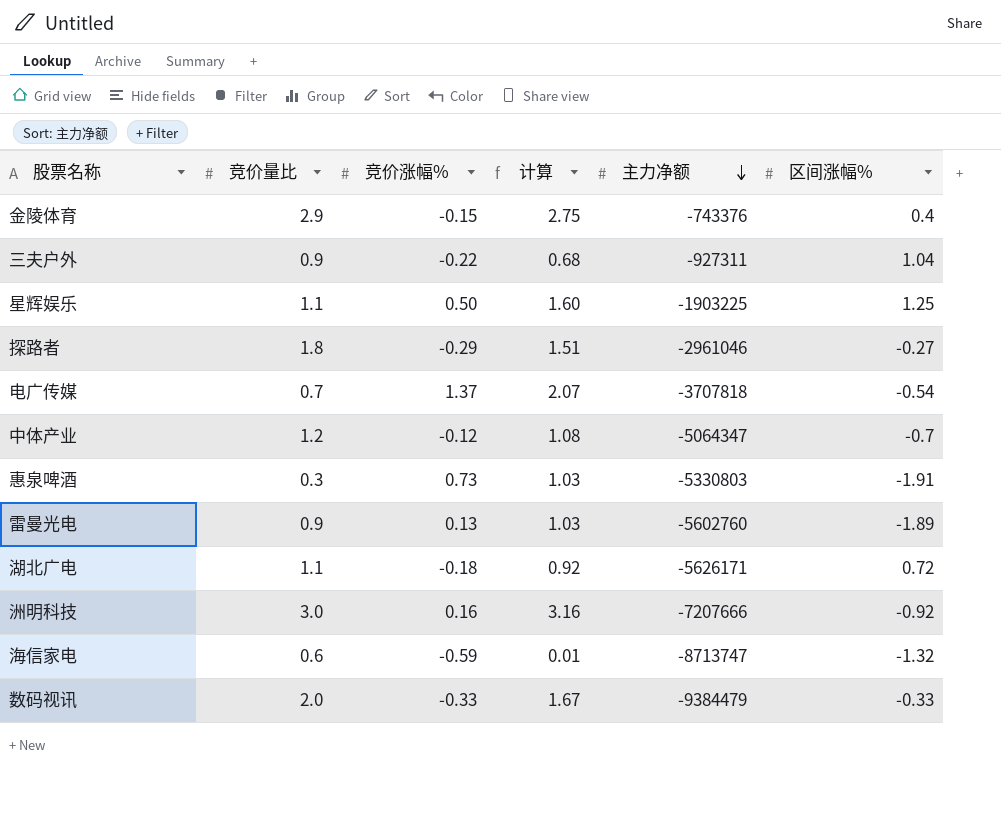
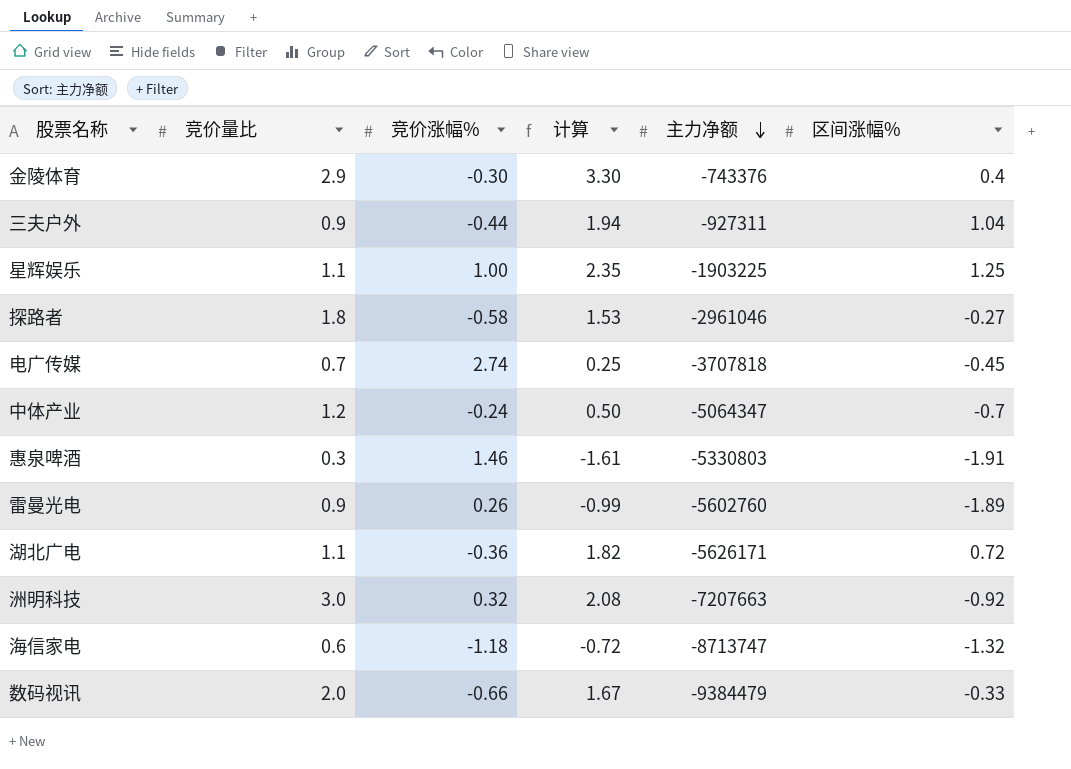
column 计算 | formula: [竞价量比] + [竞价涨幅%] -> [竞价量比] + [区间涨幅%]
金陵体育 | 竞价涨幅%: -0.15 -> -0.30
三夫户外 | 竞价涨幅%: -0.22 -> -0.44
星辉娱乐 | 竞价涨幅%: 0.50 -> 1.00
探路者 | 竞价涨幅%: -0.29 -> -0.58
电广传媒 | 竞价涨幅%: 1.37 -> 2.74
电广传媒 | 区间涨幅%: -0.54 -> -0.45
中体产业 | 竞价涨幅%: -0.12 -> -0.24
惠泉啤酒 | 竞价涨幅%: 0.73 -> 1.46
雷曼光电 | 竞价涨幅%: 0.13 -> 0.26
湖北广电 | 竞价涨幅%: -0.18 -> -0.36
洲明科技 | 竞价涨幅%: 0.16 -> 0.32
洲明科技 | 主力净额: -7207666 -> -7207663
海信家电 | 竞价涨幅%: -0.59 -> -1.18
数码视讯 | 竞价涨幅%: -0.33 -> -0.66

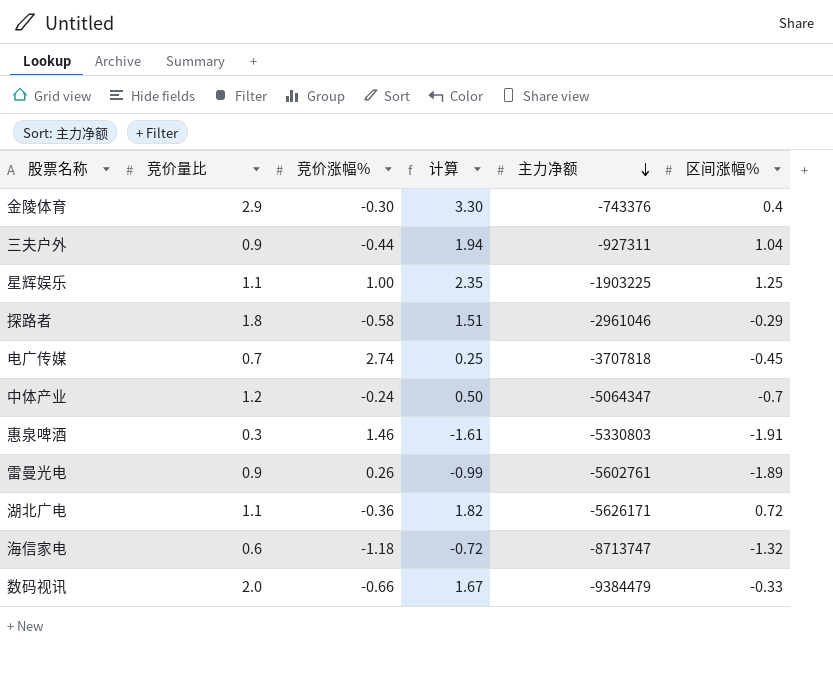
row 洲明科技: 3.0 | 0.32 | 2.08 | -7207663 | -0.92 -> none
探路者 | 计算: 1.53 -> 1.51
探路者 | 区间涨幅%: -0.27 -> -0.29
雷曼光电 | 主力净额: -5602760 -> -5602761

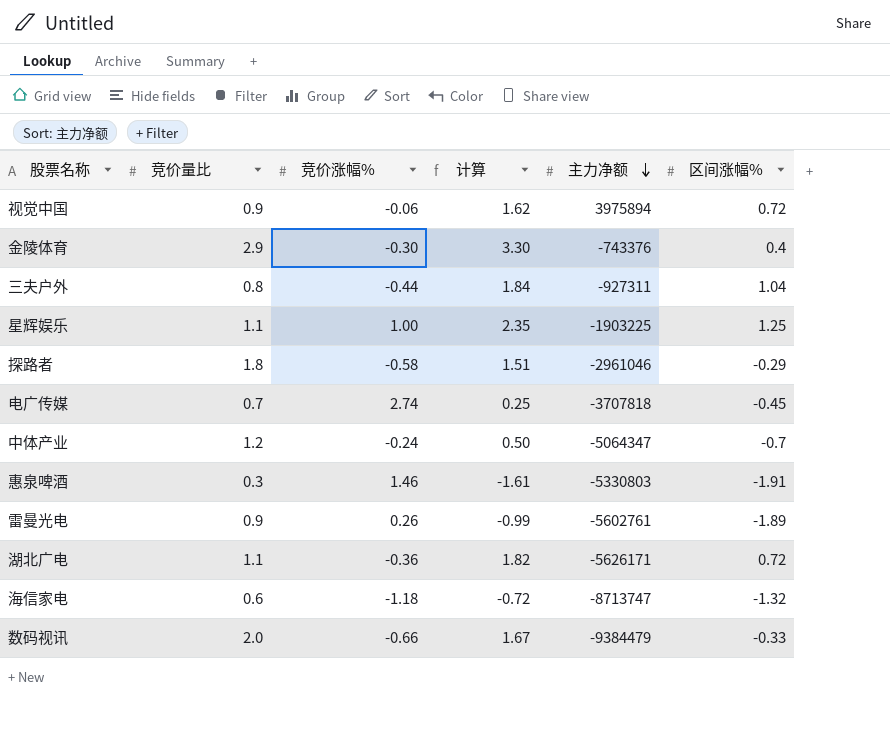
row 视觉中国: none -> 0.9 | -0.06 | 1.62 | 3975894 | 0.72
三夫户外 | 竞价量比: 0.9 -> 0.8
三夫户外 | 计算: 1.94 -> 1.84

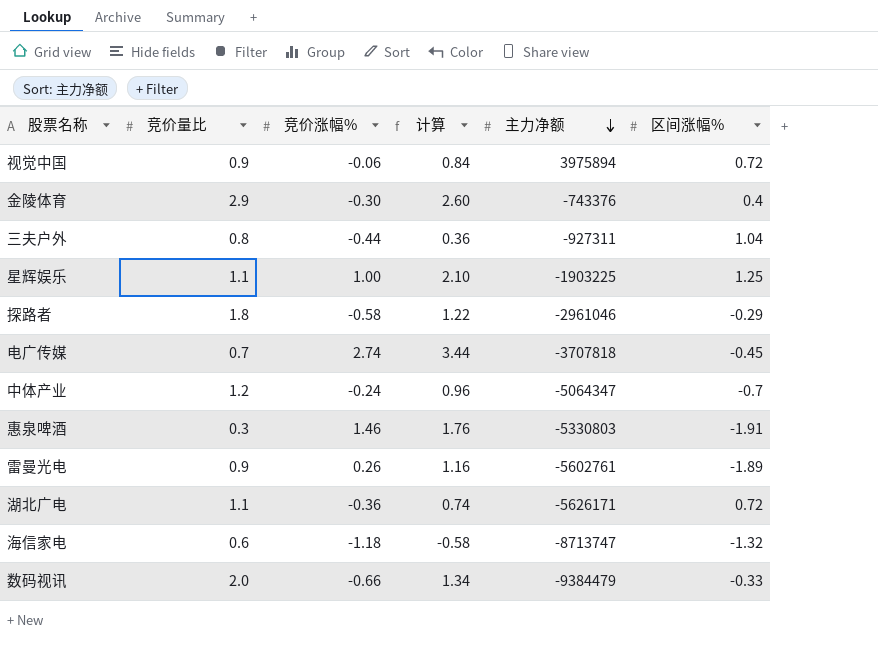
column 计算 | formula: [竞价量比] + [区间涨幅%] -> [竞价量比] + [竞价涨幅%]

